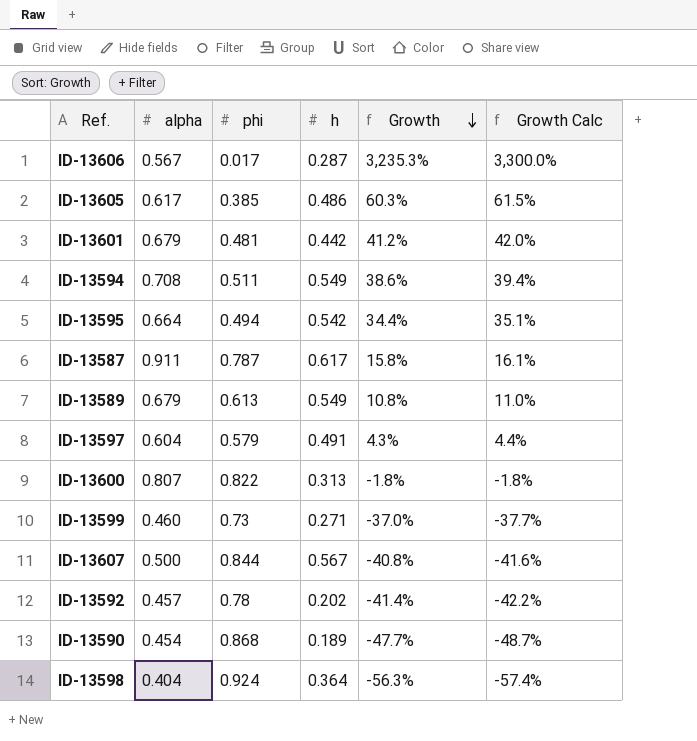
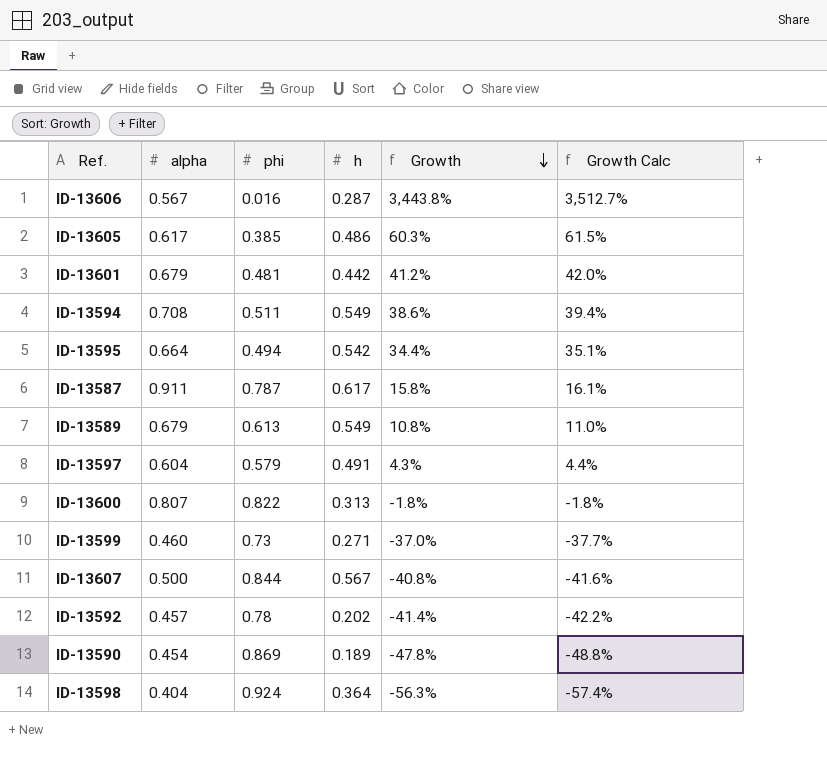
ID-13606 | phi: 0.017 -> 0.016
ID-13606 | Growth: 3,235.3% -> 3,443.8%
ID-13606 | Growth Calc: 3,300.0% -> 3,512.7%
ID-13590 | phi: 0.868 -> 0.869
ID-13590 | Growth: -47.7% -> -47.8%
ID-13590 | Growth Calc: -48.7% -> -48.8%

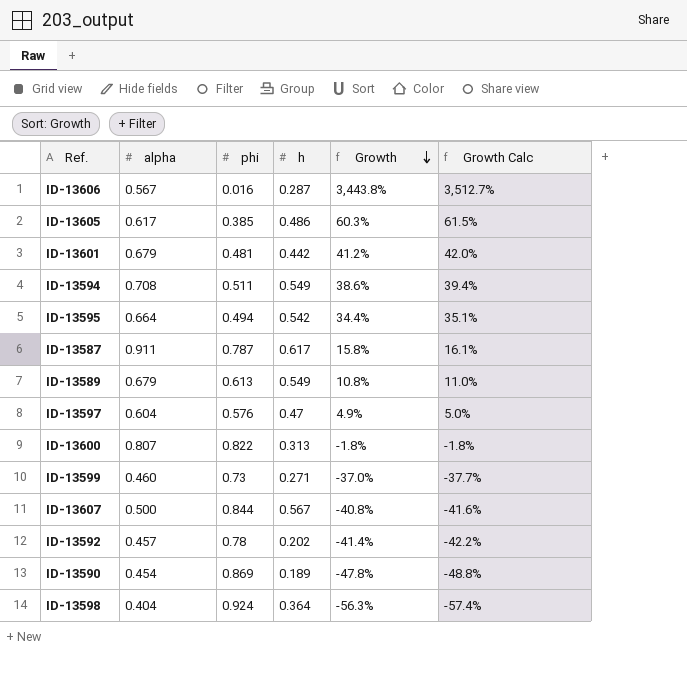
ID-13597 | phi: 0.579 -> 0.576
ID-13597 | h: 0.491 -> 0.47
ID-13597 | Growth: 4.3% -> 4.9%
ID-13597 | Growth Calc: 4.4% -> 5.0%

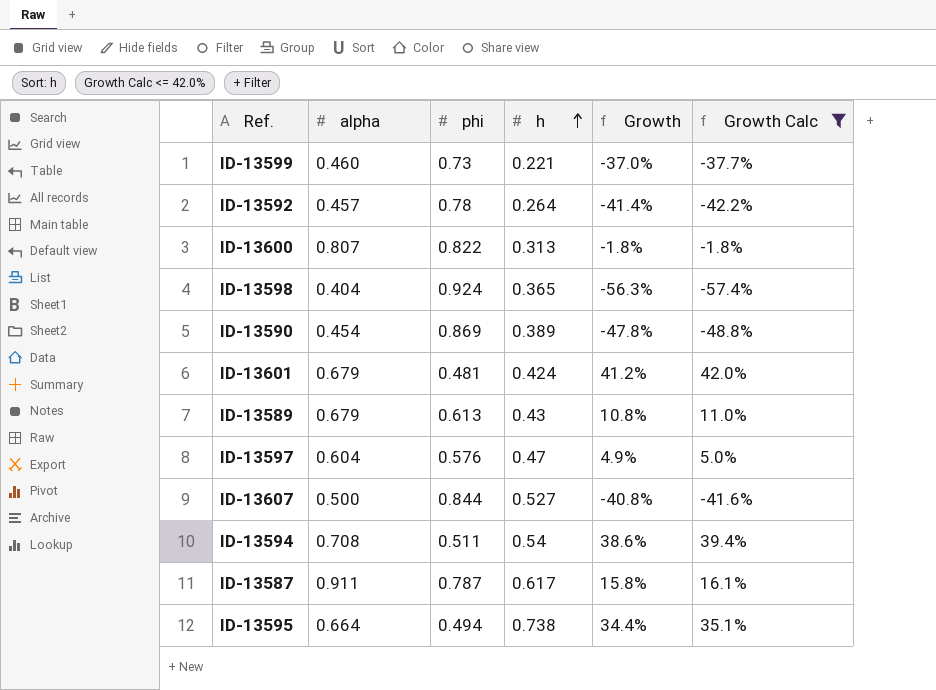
filter: none -> Growth Calc <= 42.0%
row order: Growth descending -> h ascending
ID-13599 | h: 0.271 -> 0.221
ID-13592 | h: 0.202 -> 0.264
ID-13598 | h: 0.364 -> 0.365
ID-13590 | h: 0.189 -> 0.389
ID-13601 | h: 0.442 -> 0.424
ID-13589 | h: 0.549 -> 0.43
ID-13607 | h: 0.567 -> 0.527
ID-13594 | h: 0.549 -> 0.54
ID-13595 | h: 0.542 -> 0.738

